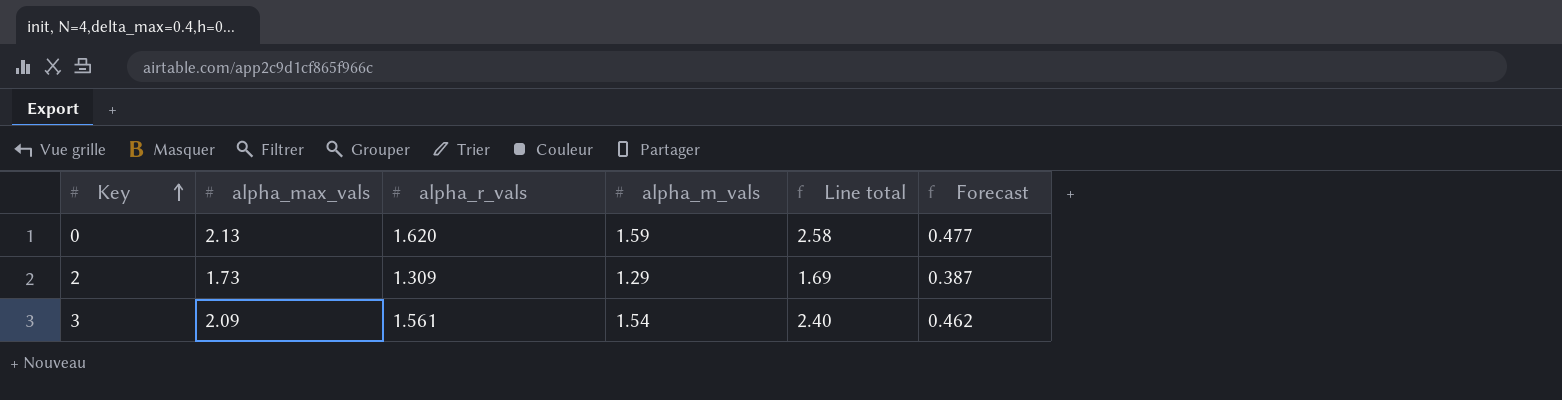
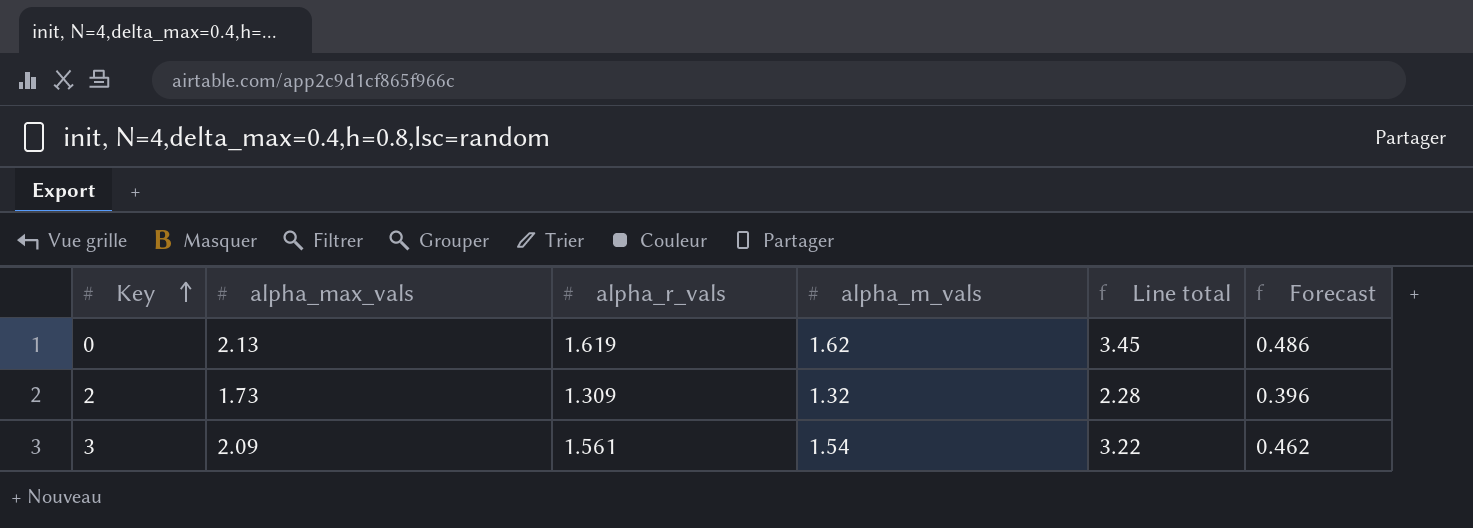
column Line total | formula: [alpha_r_vals] * [alpha_m_vals] -> [alpha_max_vals] * [alpha_m_vals]
0 | alpha_r_vals: 1.620 -> 1.619
0 | alpha_m_vals: 1.59 -> 1.62
0 | Forecast: 0.477 -> 0.486
2 | alpha_m_vals: 1.29 -> 1.32
2 | Forecast: 0.387 -> 0.396

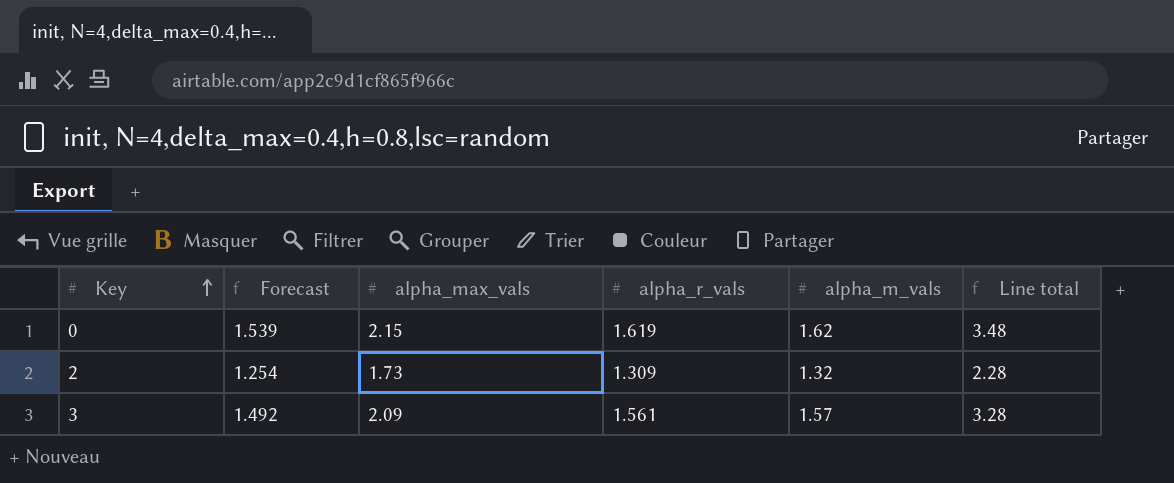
column Forecast | formula: [alpha_m_vals] * 0.3 -> [alpha_m_vals] * 0.95
column Forecast | position: 6 -> 2
0 | alpha_max_vals: 2.13 -> 2.15
0 | Line total: 3.45 -> 3.48
3 | alpha_m_vals: 1.54 -> 1.57
3 | Line total: 3.22 -> 3.28

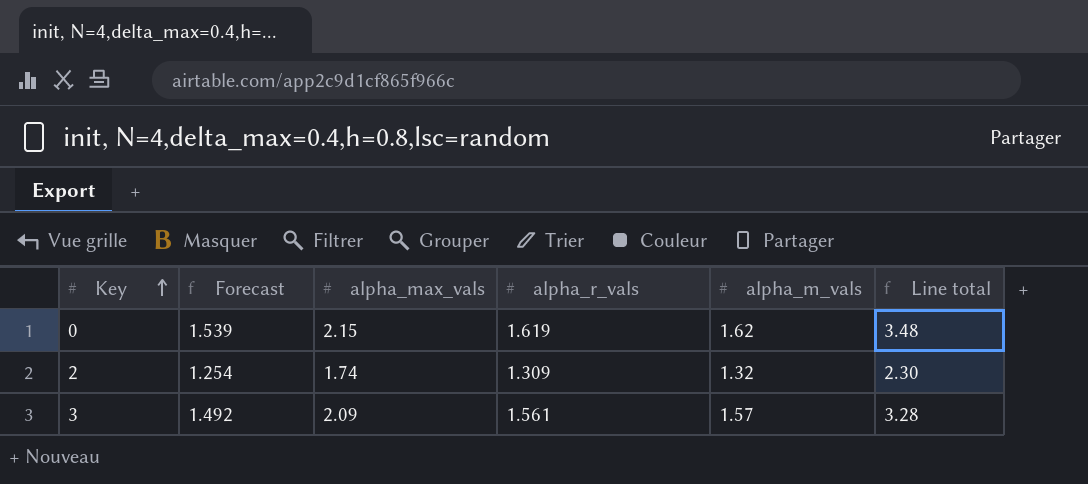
2 | alpha_max_vals: 1.73 -> 1.74
2 | Line total: 2.28 -> 2.30

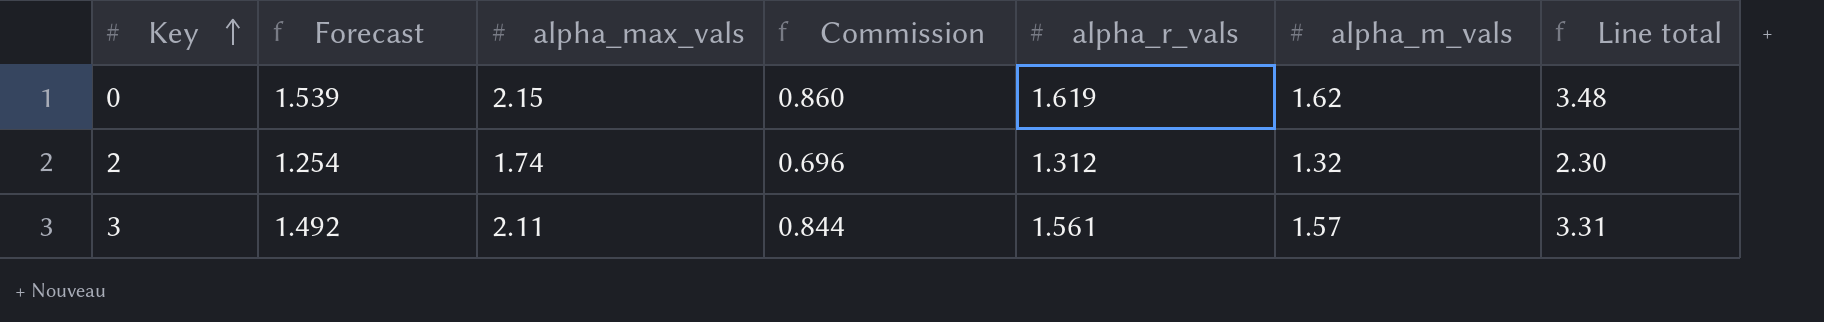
column Commission | formula: none -> [alpha_max_vals] * 0.4
2 | alpha_r_vals: 1.309 -> 1.312
3 | alpha_max_vals: 2.09 -> 2.11
3 | Line total: 3.28 -> 3.31

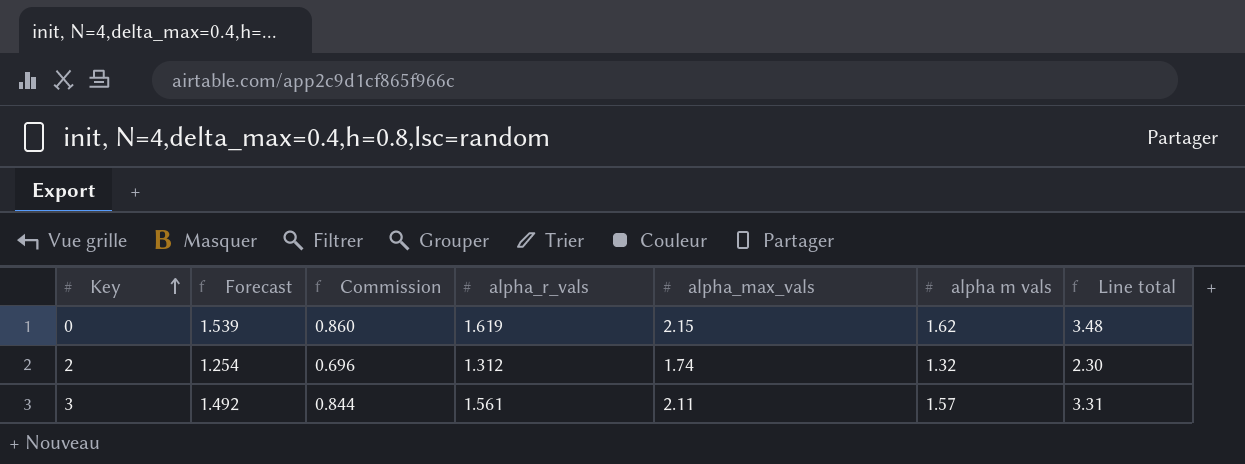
column alpha_max_vals | position: 3 -> 5
column name: alpha_m_vals -> alpha m vals

